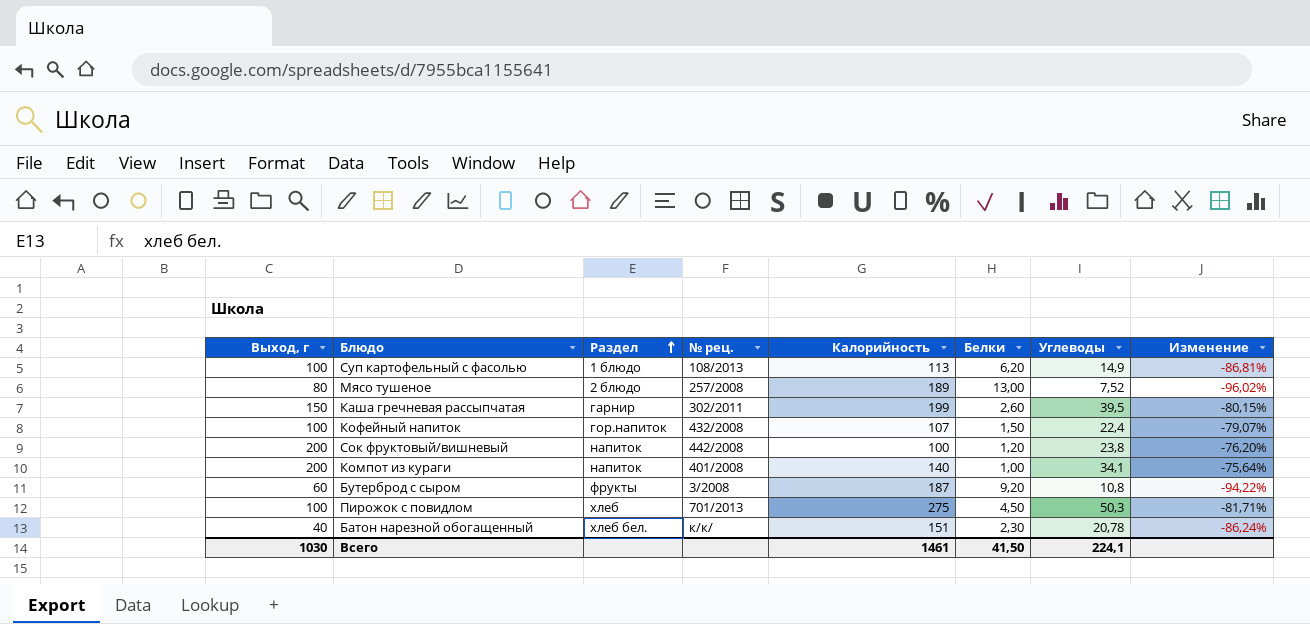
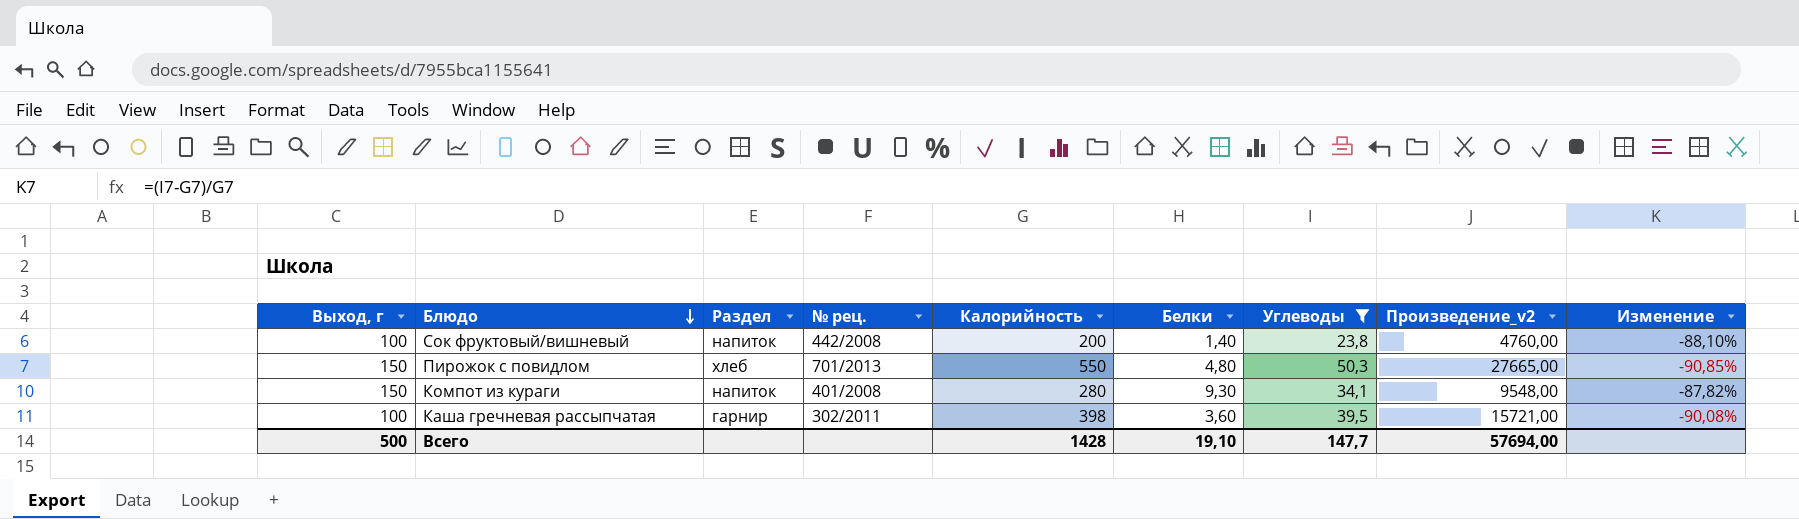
filter: none -> Углеводы >= 23,8
row order: Раздел ascending -> Блюдо descending
column Произведение_v2 | formula: none -> [Калорийность] * [Углеводы]
Сок фруктовый/вишневый | Выход, г: 200 -> 100
Сок фруктовый/вишневый | Калорийность: 100 -> 200
Сок фруктовый/вишневый | Белки: 1,20 -> 1,40
Сок фруктовый/вишневый | Изменение: -76,20% -> -88,10%
Пирожок с повидлом | Выход, г: 100 -> 150
Пирожок с повидлом | Калорийность: 275 -> 550
Пирожок с повидлом | Белки: 4,50 -> 4,80
Пирожок с повидлом | Изменение: -81,71% -> -90,85%
Компот из кураги | Выход, г: 200 -> 150
Компот из кураги | Калорийность: 140 -> 280
Компот из кураги | Белки: 1,00 -> 9,30
Компот из кураги | Изменение: -75,64% -> -87,82%
Каша гречневая рассыпчатая | Выход, г: 150 -> 100
Каша гречневая рассыпчатая | Калорийность: 199 -> 398
Каша гречневая рассыпчатая | Белки: 2,60 -> 3,60
Каша гречневая рассыпчатая | Изменение: -80,15% -> -90,08%
Всего | Выход, г: 1030 -> 500
Всего | Калорийность: 1461 -> 1428
Всего | Белки: 41,50 -> 19,10
Всего | Углеводы: 224,1 -> 147,7

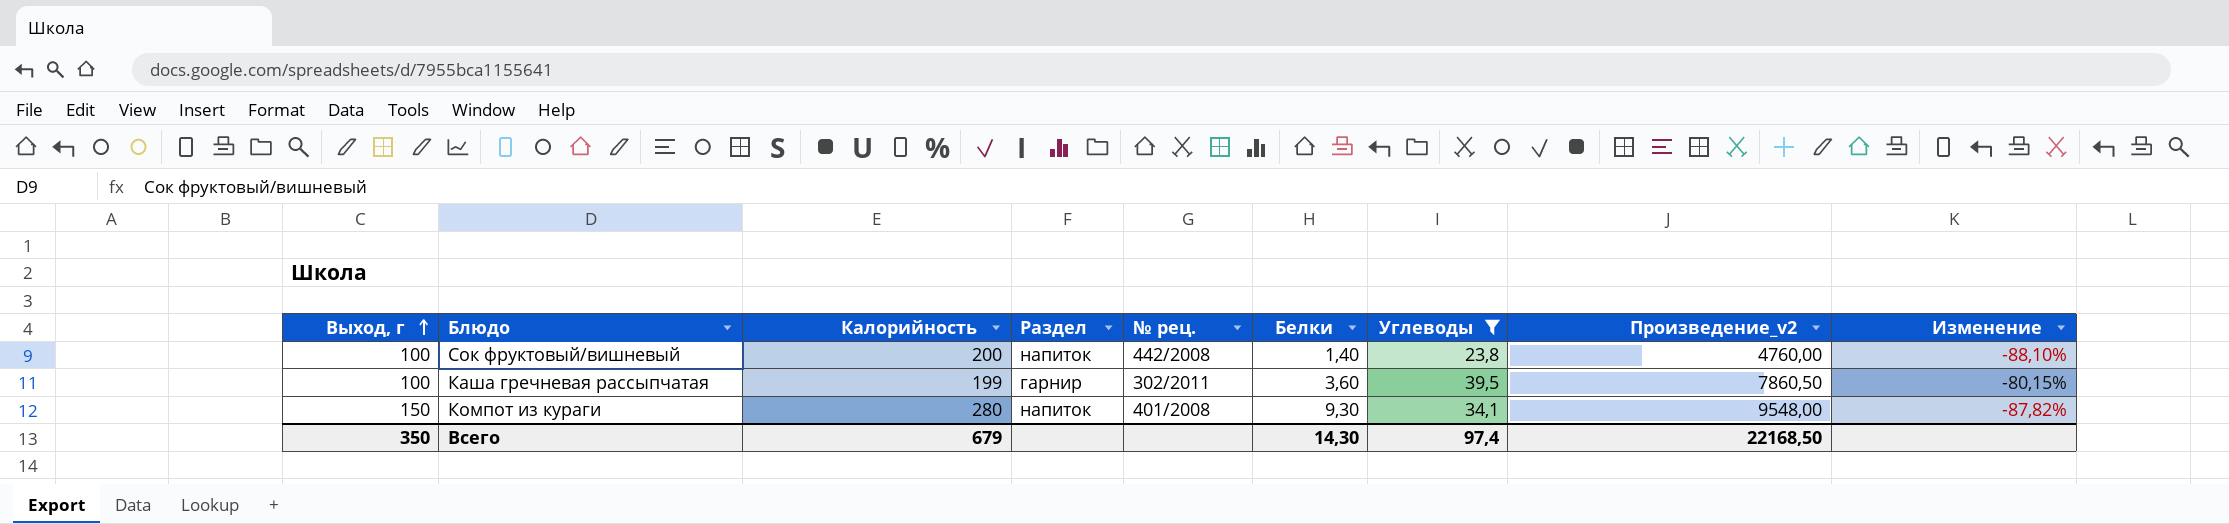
row order: Блюдо descending -> Выход, г ascending
column Калорийность | position: 5 -> 3
row Пирожок с повидлом: 150 | хлеб | 701/2013 | 550 | 4,80 | 50,3 | 27665,00 | -90,85% -> none
Каша гречневая рассыпчатая | Калорийность: 398 -> 199
Каша гречневая рассыпчатая | Произведение_v2: 15721,00 -> 7860,50
Каша гречневая рассыпчатая | Изменение: -90,08% -> -80,15%
Всего | Выход, г: 500 -> 350
Всего | Калорийность: 1428 -> 679
Всего | Белки: 19,10 -> 14,30
Всего | Углеводы: 147,7 -> 97,4
Всего | Произведение_v2: 57694,00 -> 22168,50

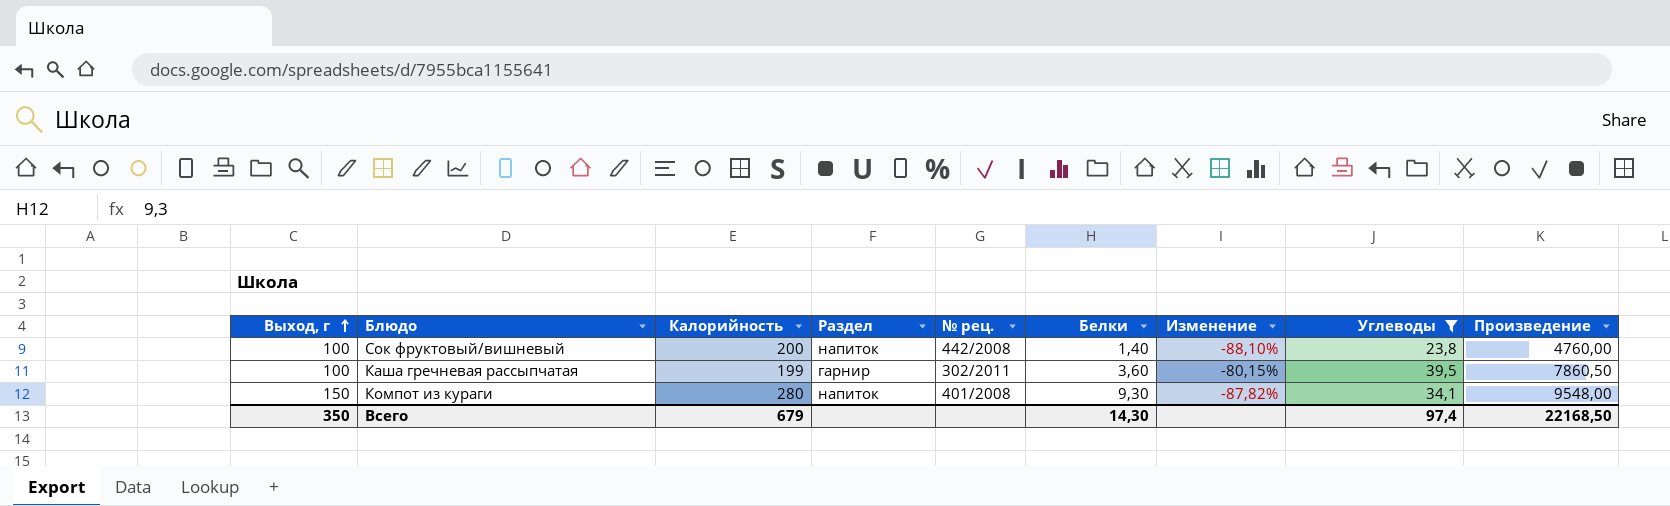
column Изменение | position: 9 -> 7
column name: Произведение_v2 -> Произведение

